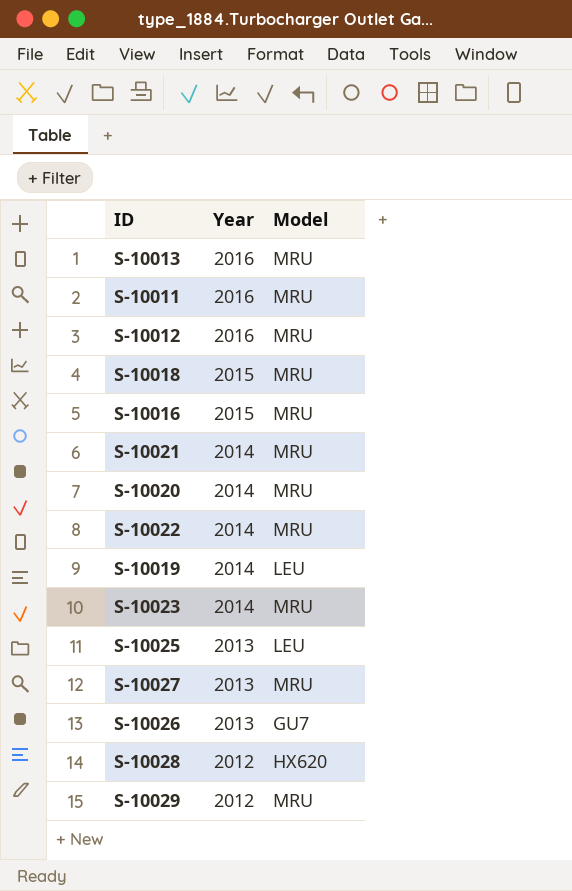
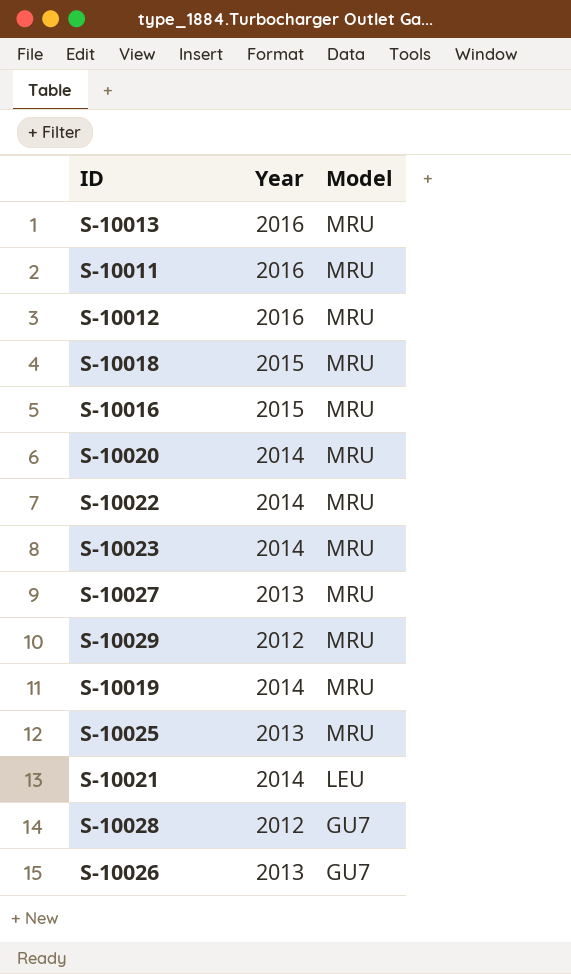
row order: Year descending -> Model descending
S-10019 | Model: LEU -> MRU
S-10025 | Model: LEU -> MRU
S-10021 | Model: MRU -> LEU
S-10028 | Model: HX620 -> GU7

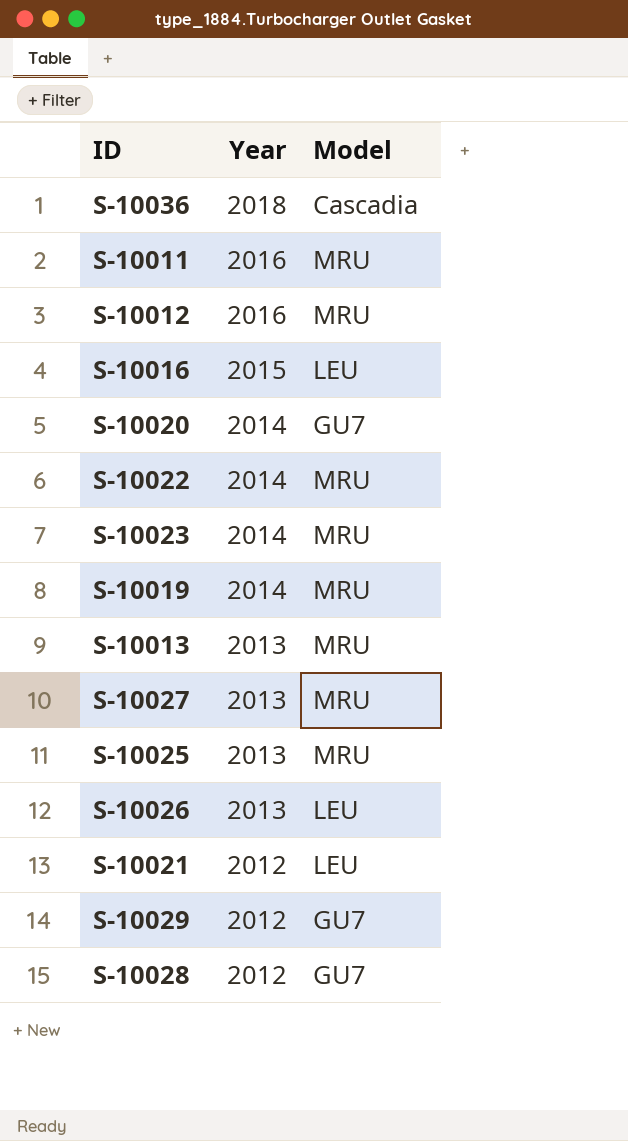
row order: Model descending -> Year descending
row S-10018: 2015 | MRU -> none
row S-10036: none -> 2018 | Cascadia
S-10016 | Model: MRU -> LEU
S-10020 | Model: MRU -> GU7
S-10013 | Year: 2016 -> 2013
S-10026 | Model: GU7 -> LEU
S-10021 | Year: 2014 -> 2012
S-10029 | Model: MRU -> GU7

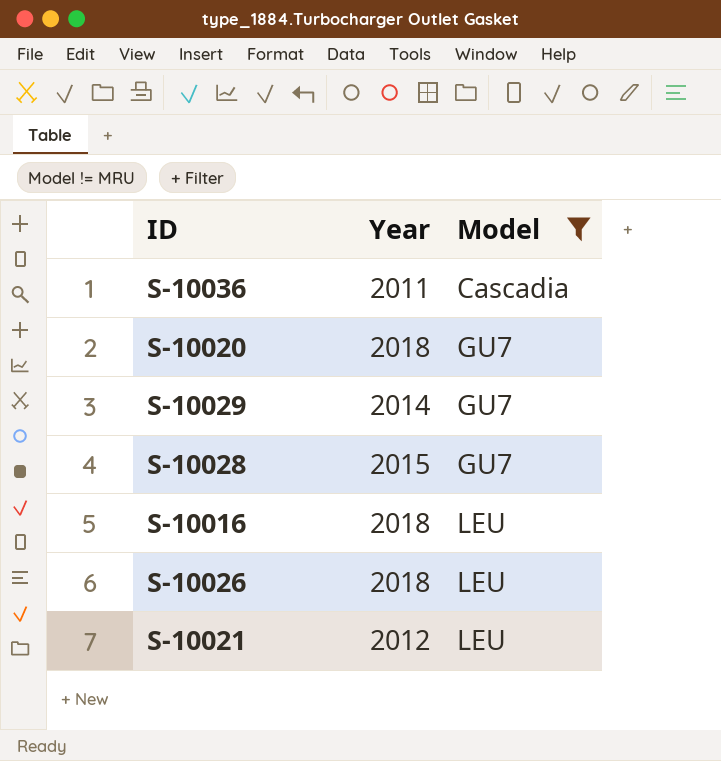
filter: none -> Model != MRU
row order: Year descending -> Model ascending
S-10036 | Year: 2018 -> 2011
S-10020 | Year: 2014 -> 2018
S-10029 | Year: 2012 -> 2014
S-10028 | Year: 2012 -> 2015
S-10016 | Year: 2015 -> 2018
S-10026 | Year: 2013 -> 2018

